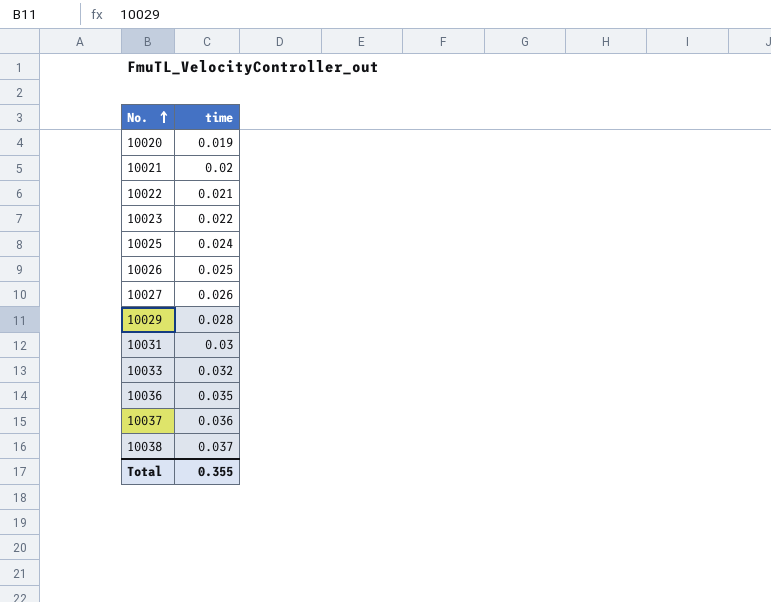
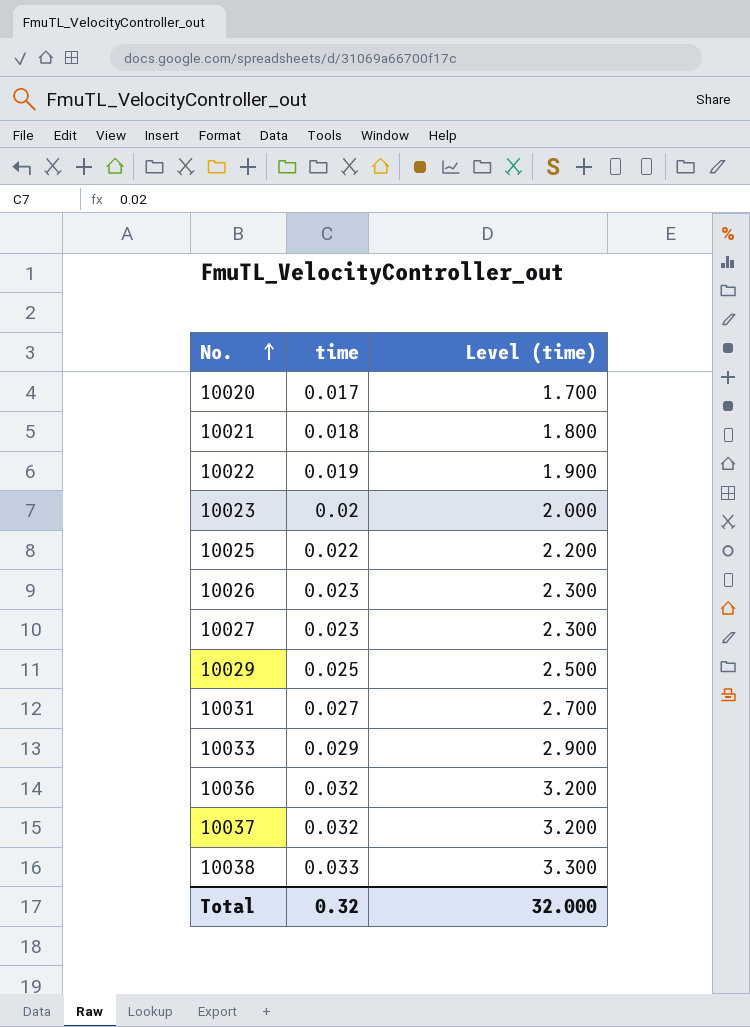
column Level (time) | formula: none -> [time] * 100
10020 | time: 0.019 -> 0.017
10021 | time: 0.02 -> 0.018
10022 | time: 0.021 -> 0.019
10023 | time: 0.022 -> 0.02
10025 | time: 0.024 -> 0.022
10026 | time: 0.025 -> 0.023
10027 | time: 0.026 -> 0.023
10029 | time: 0.028 -> 0.025
10031 | time: 0.03 -> 0.027
10033 | time: 0.032 -> 0.029
10036 | time: 0.035 -> 0.032
10037 | time: 0.036 -> 0.032
10038 | time: 0.037 -> 0.033
Total | time: 0.355 -> 0.32

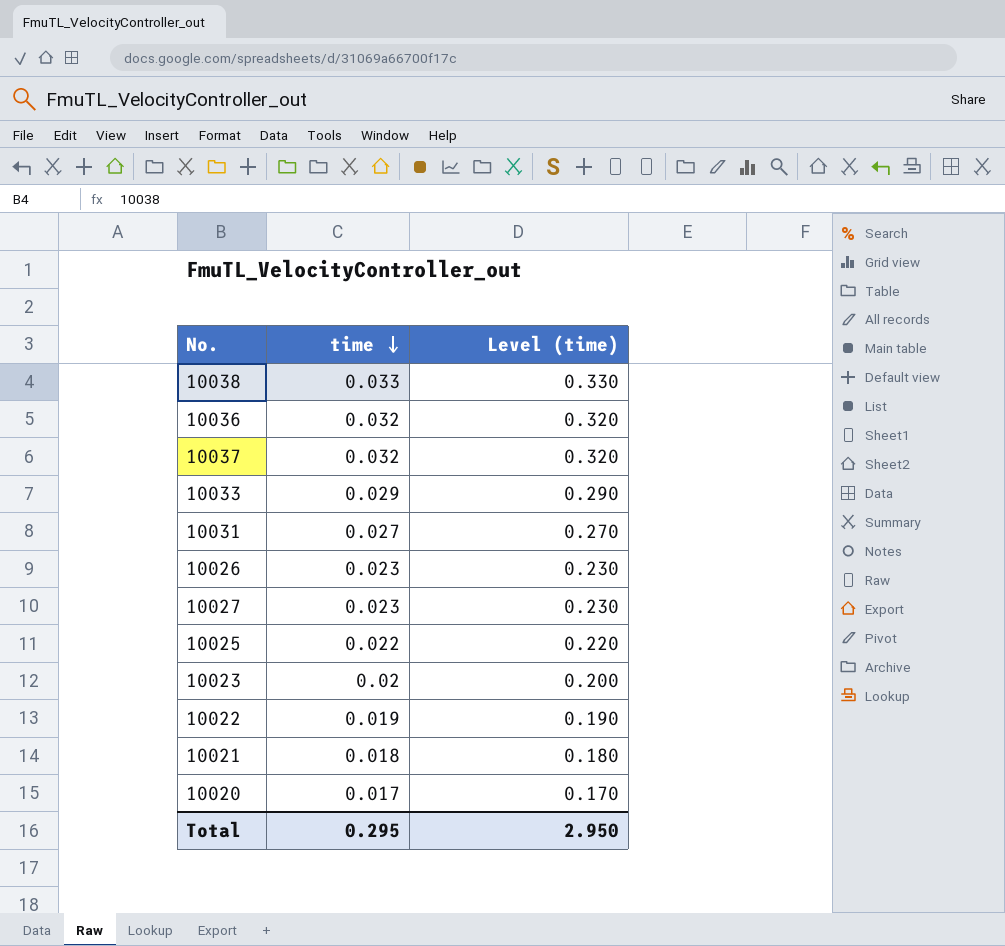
row order: No. ascending -> time descending
column Level (time) | formula: [time] * 100 -> [time] * 10
row 10029: 0.025 | 2.500 -> none
Total | time: 0.32 -> 0.295
Total | Level (time): 32.000 -> 2.950

